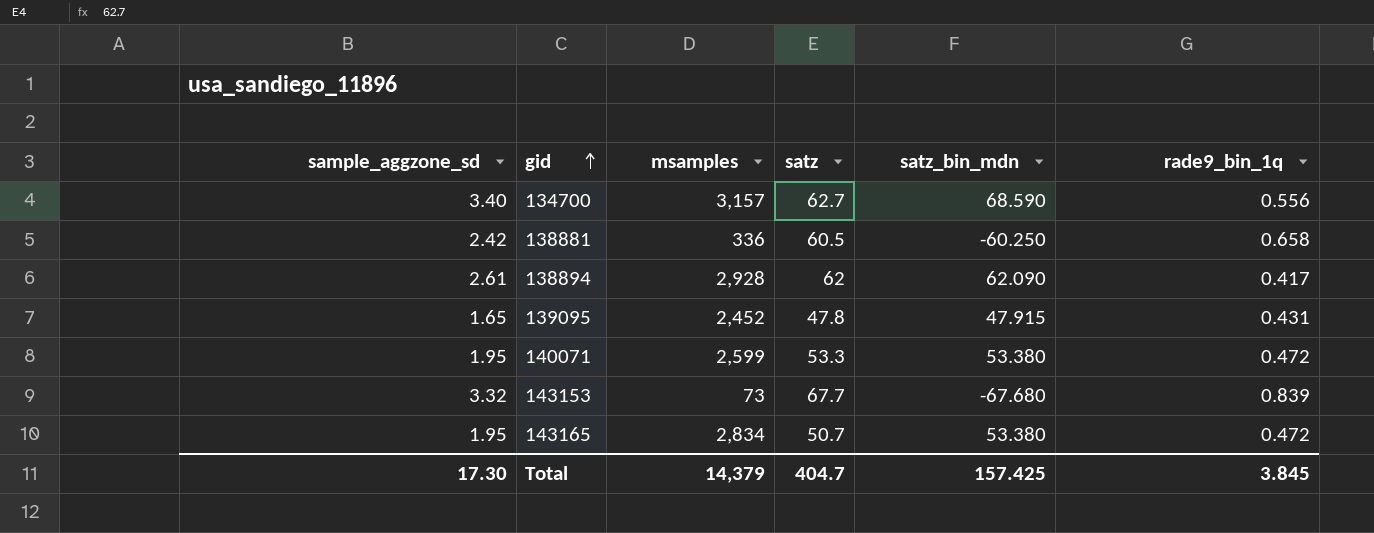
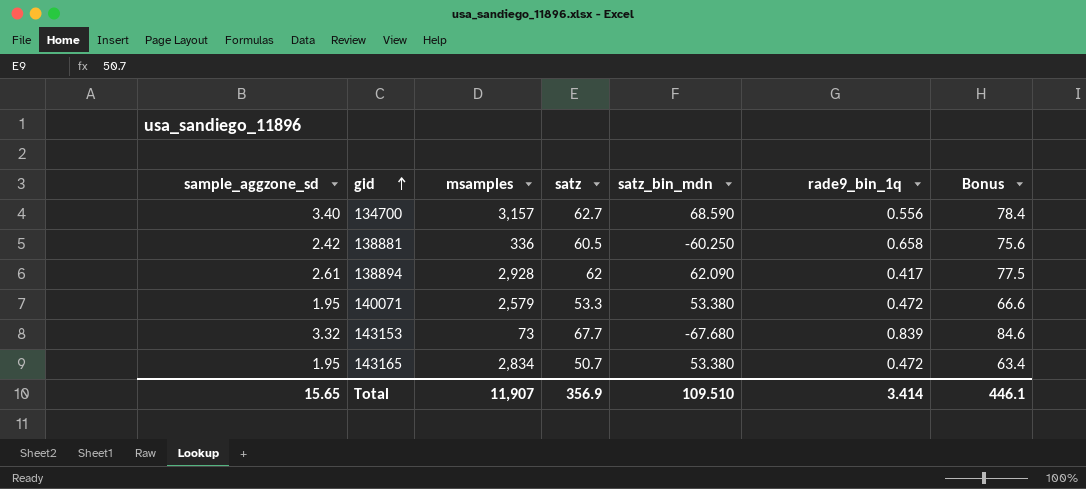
column Bonus | formula: none -> [satz] * 1.25
row 139095: 1.65 | 2,452 | 47.8 | 47.915 | 0.431 -> none
140071 | msamples: 2,599 -> 2,579
Total | sample_aggzone_sd: 17.30 -> 15.65
Total | msamples: 14,379 -> 11,907
Total | satz: 404.7 -> 356.9
Total | satz_bin_mdn: 157.425 -> 109.510
Total | rade9_bin_1q: 3.845 -> 3.414

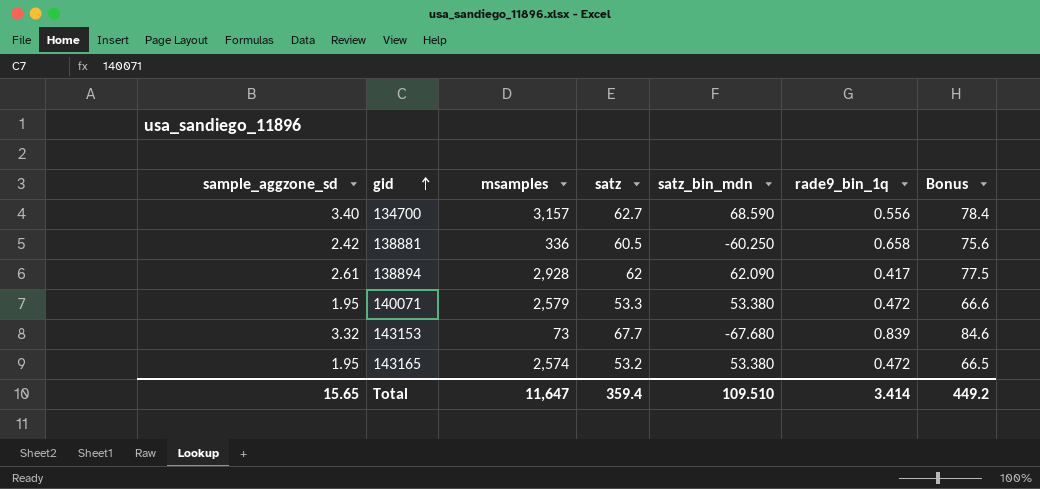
143165 | msamples: 2,834 -> 2,574
143165 | satz: 50.7 -> 53.2
143165 | Bonus: 63.4 -> 66.5
Total | msamples: 11,907 -> 11,647
Total | satz: 356.9 -> 359.4
Total | Bonus: 446.1 -> 449.2

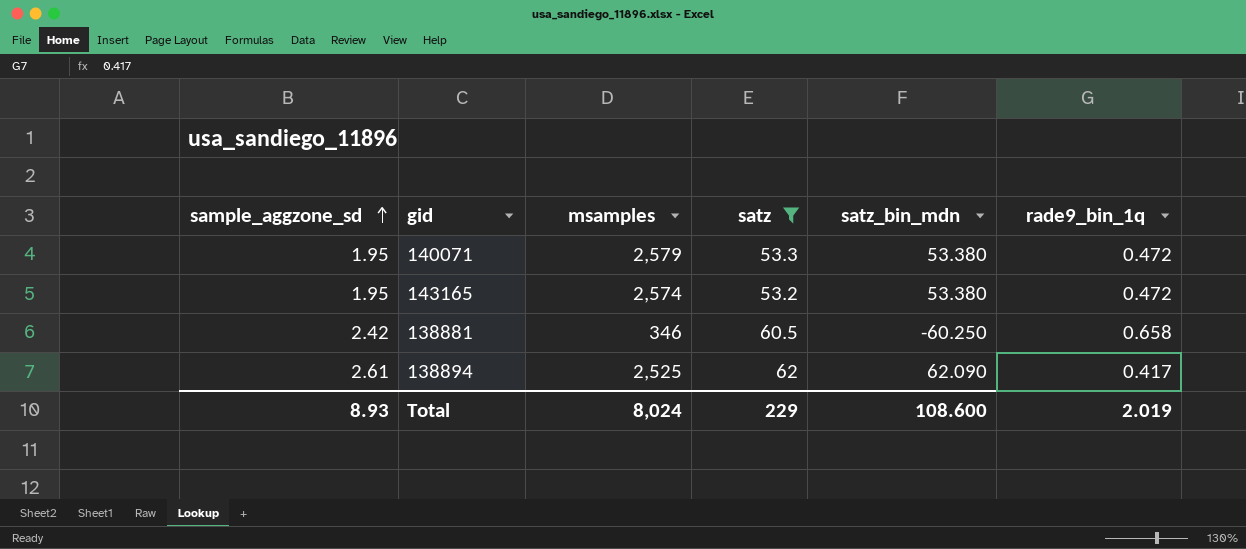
filter: none -> satz <= 62
row order: gid ascending -> sample_aggzone_sd ascending
column Bonus | formula: [satz] * 1.25 -> none
138881 | msamples: 336 -> 346
138894 | msamples: 2,928 -> 2,525
Total | sample_aggzone_sd: 15.65 -> 8.93
Total | msamples: 11,647 -> 8,024
Total | satz: 359.4 -> 229
Total | satz_bin_mdn: 109.510 -> 108.600
Total | rade9_bin_1q: 3.414 -> 2.019

